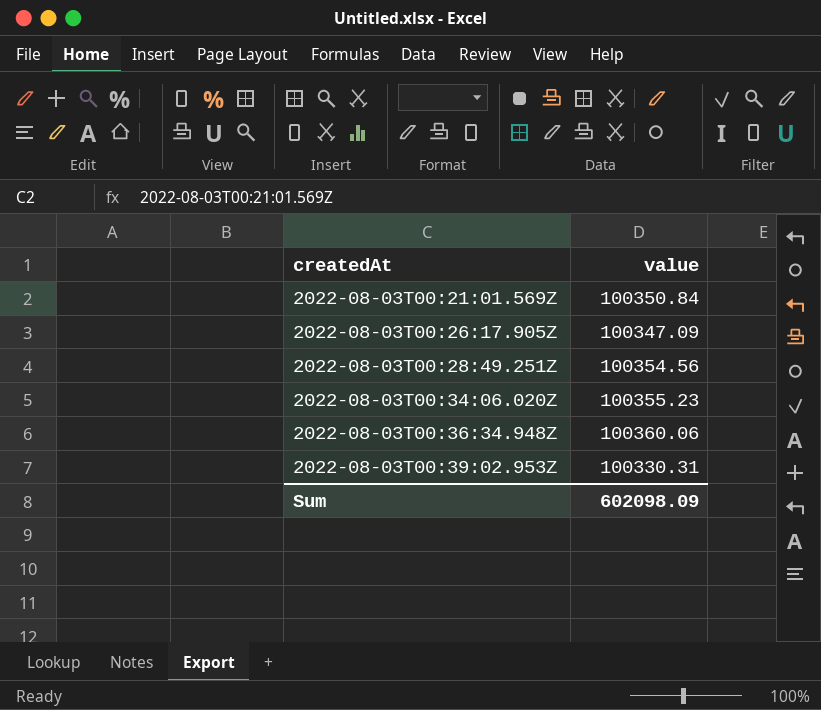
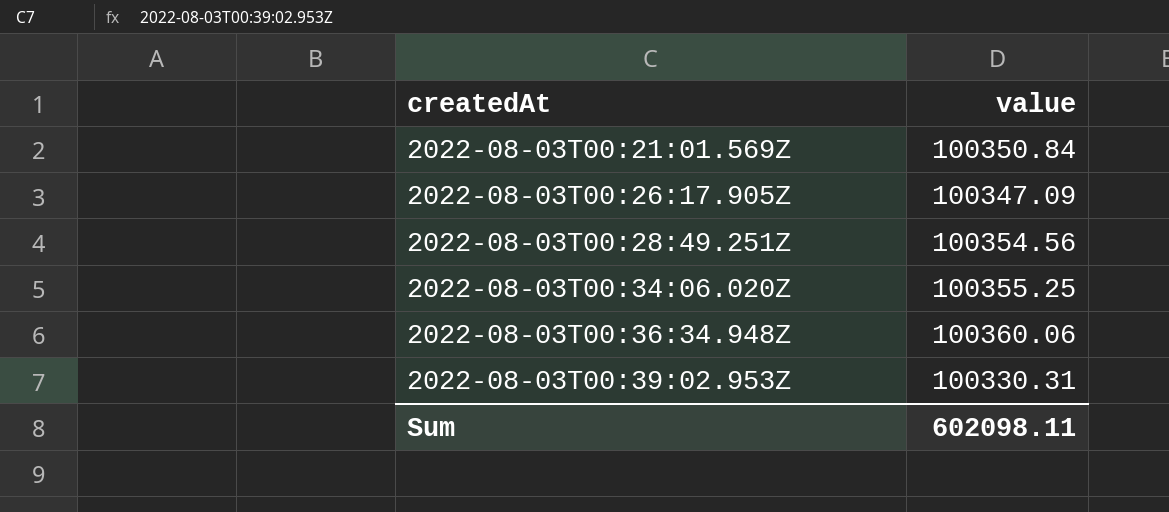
2022-08-03T00:34:06.020Z | value: 100355.23 -> 100355.25
Sum | value: 602098.09 -> 602098.11

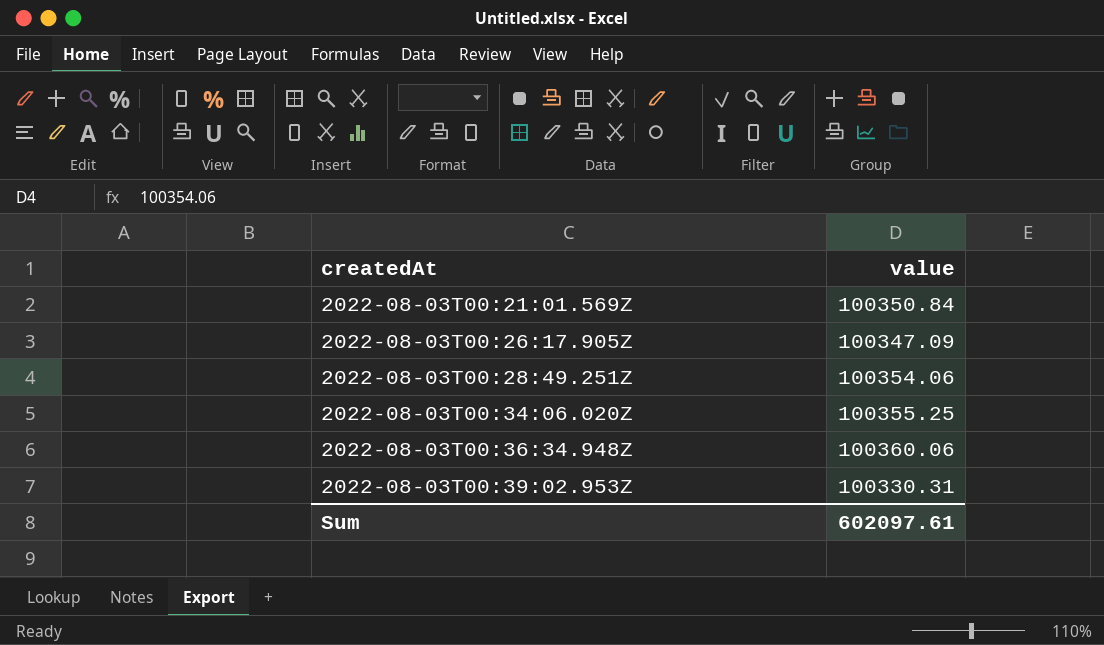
2022-08-03T00:28:49.251Z | value: 100354.56 -> 100354.06
Sum | value: 602098.11 -> 602097.61

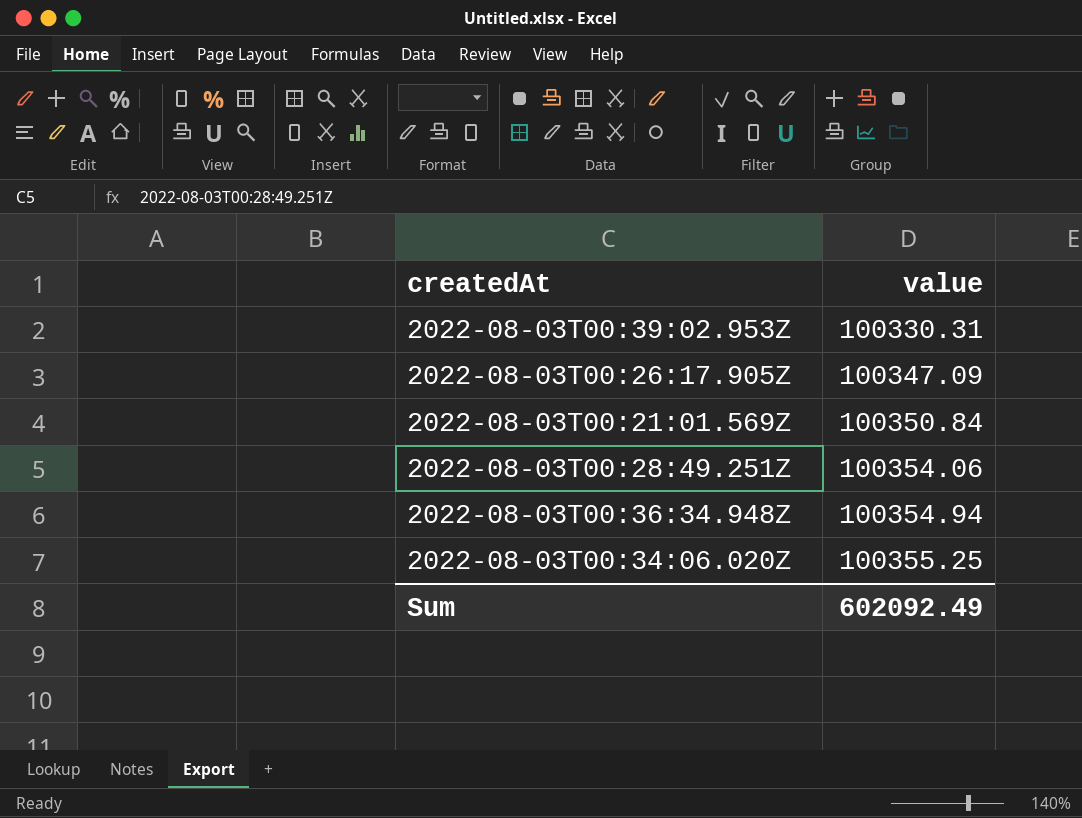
row order: createdAt ascending -> value ascending
2022-08-03T00:36:34.948Z | value: 100360.06 -> 100354.94
Sum | value: 602097.61 -> 602092.49

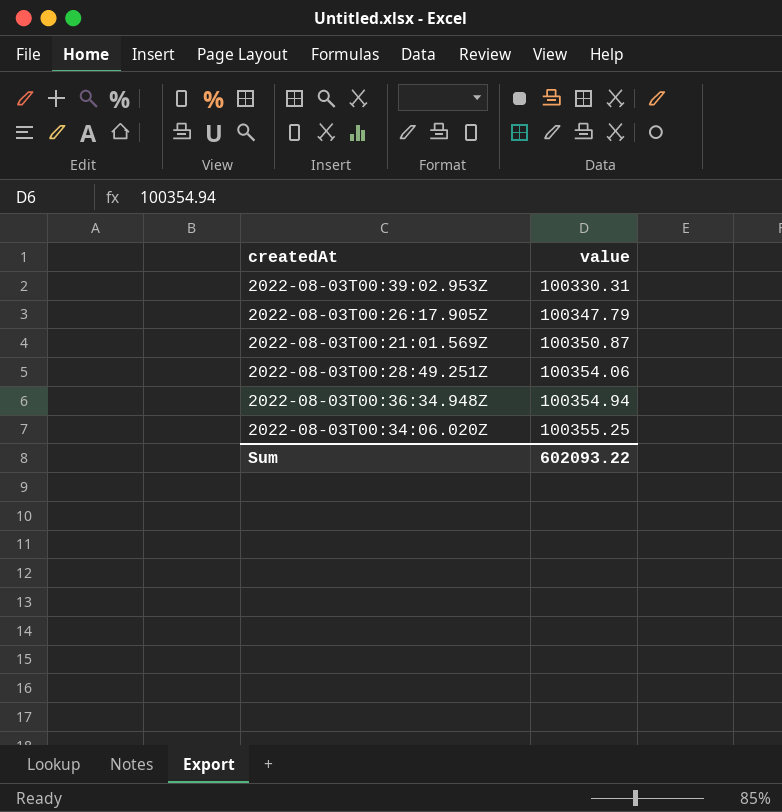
2022-08-03T00:26:17.905Z | value: 100347.09 -> 100347.79
2022-08-03T00:21:01.569Z | value: 100350.84 -> 100350.87
Sum | value: 602092.49 -> 602093.22

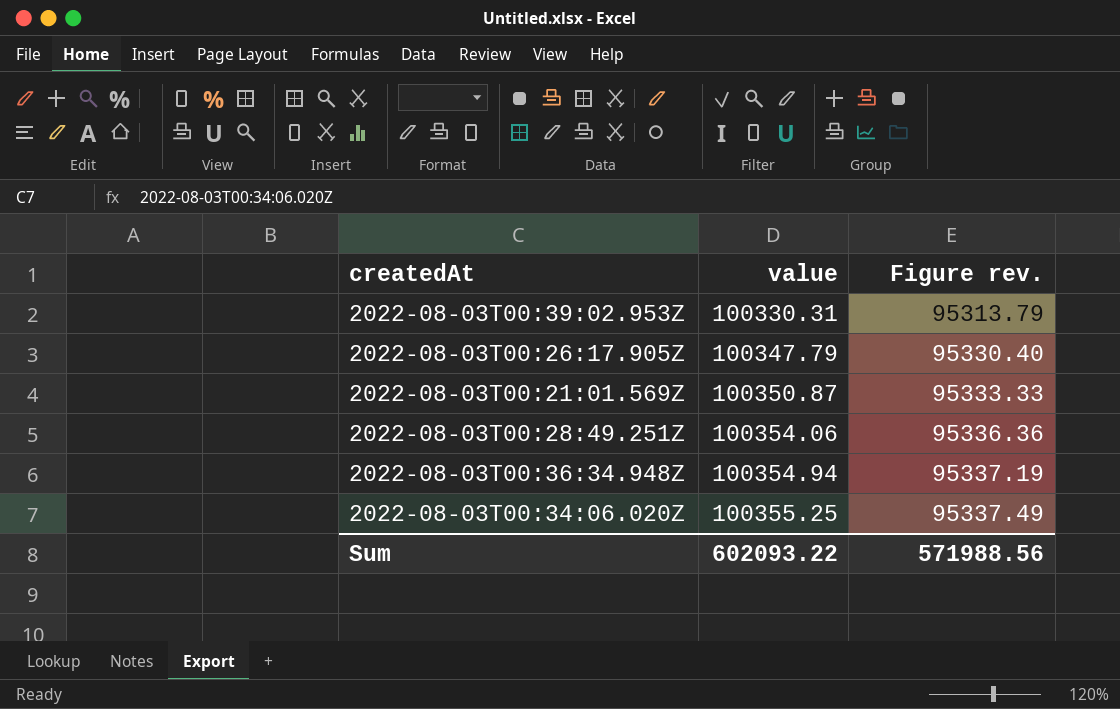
column Figure rev. | formula: none -> [value] * 0.95

